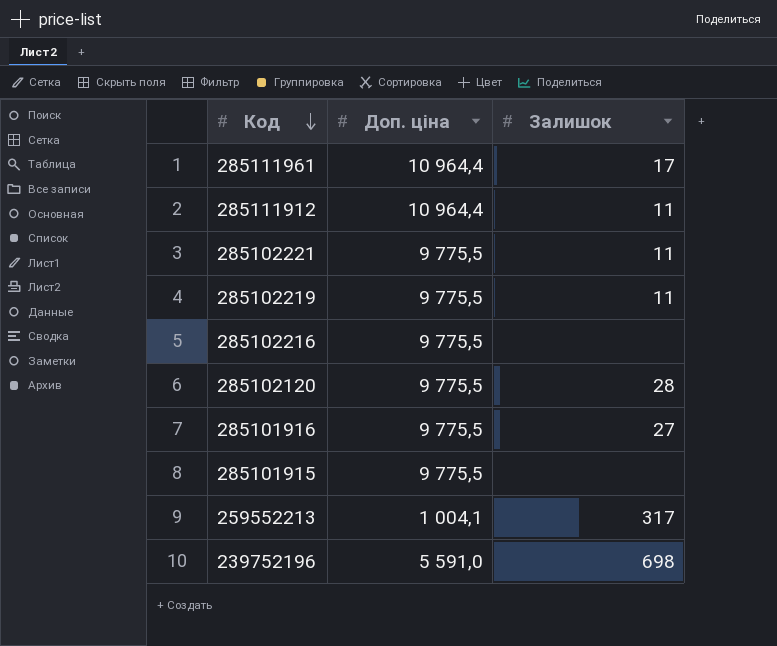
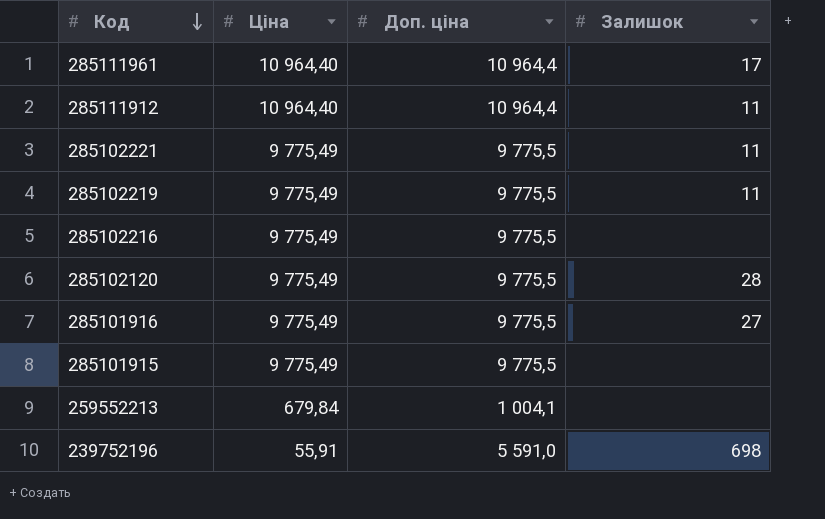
column Ціна | position: none -> 2
259552213 | Залишок: 317 -> none

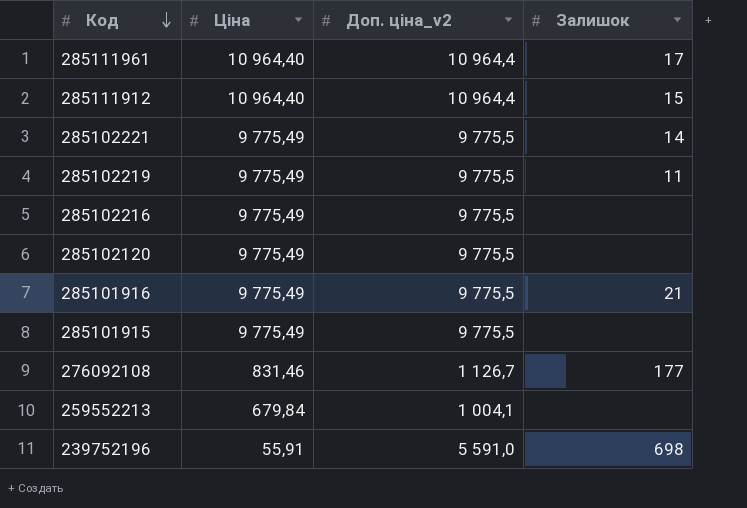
column name: Доп. ціна -> Доп. ціна_v2
285111912 | Залишок: 11 -> 15
285102221 | Залишок: 11 -> 14
285102120 | Залишок: 28 -> none
285101916 | Залишок: 27 -> 21
row 276092108: none -> 831,46 | 1 126,7 | 177

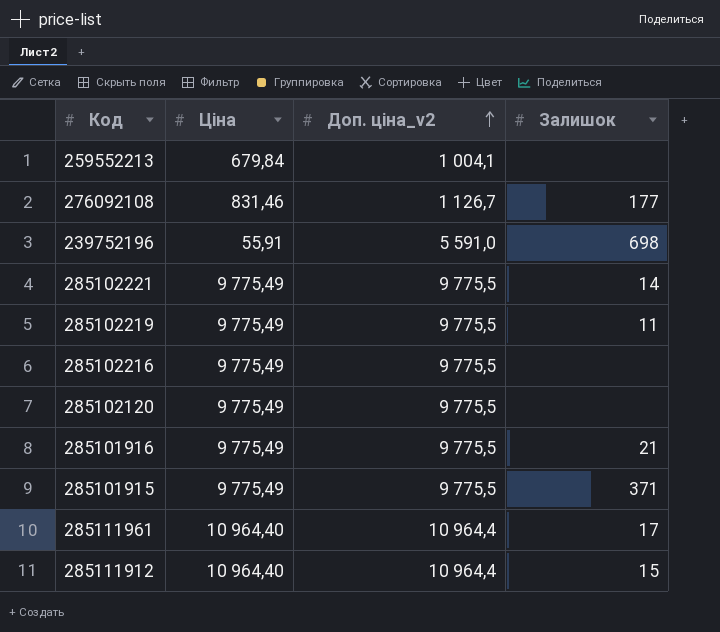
row order: Код descending -> Доп. ціна_v2 ascending
285101915 | Залишок: none -> 371

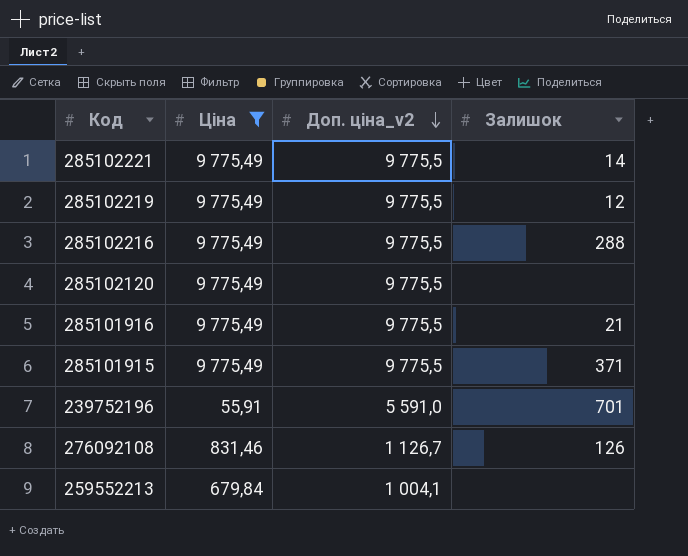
filter: none -> Ціна != 10 964,40
row order: Доп. ціна_v2 ascending -> Доп. ціна_v2 descending
285102219 | Залишок: 11 -> 12
285102216 | Залишок: none -> 288
239752196 | Залишок: 698 -> 701
276092108 | Залишок: 177 -> 126

